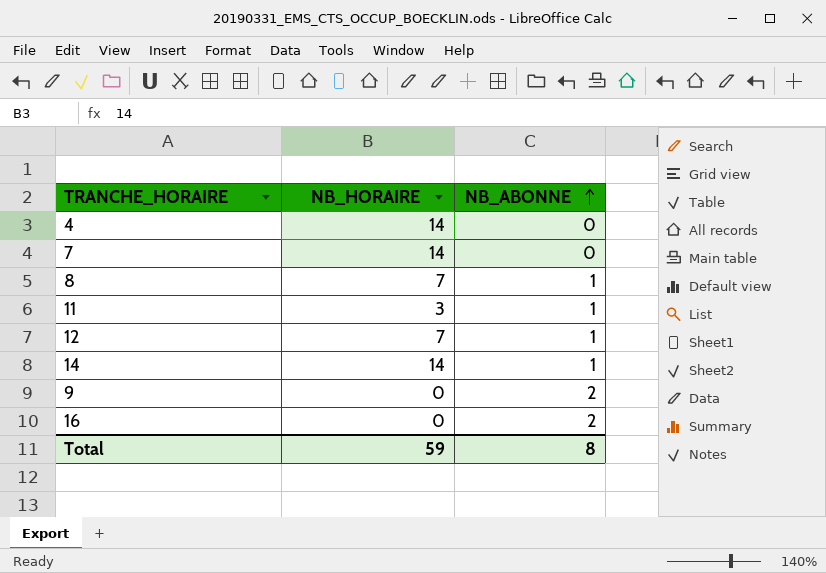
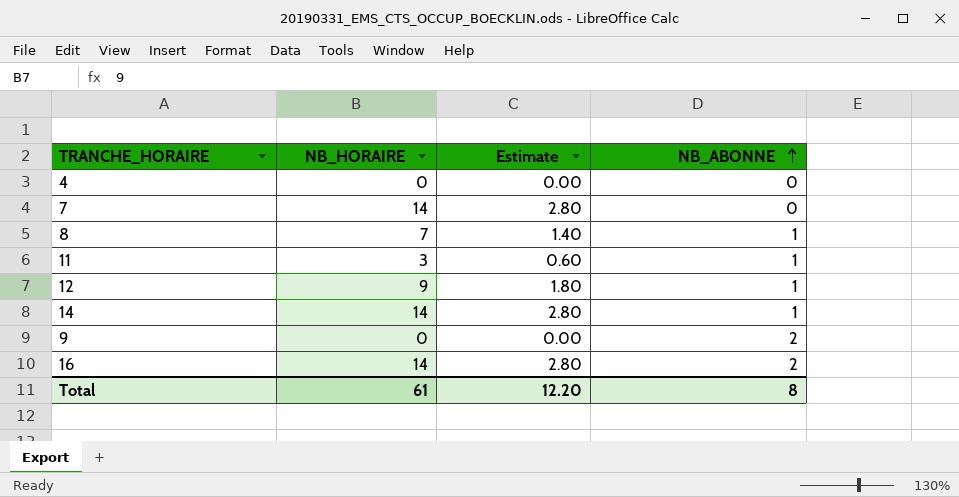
column Estimate | formula: none -> [NB_HORAIRE] * 0.2
4 | NB_HORAIRE: 14 -> 0
12 | NB_HORAIRE: 7 -> 9
16 | NB_HORAIRE: 0 -> 14
Total | NB_HORAIRE: 59 -> 61

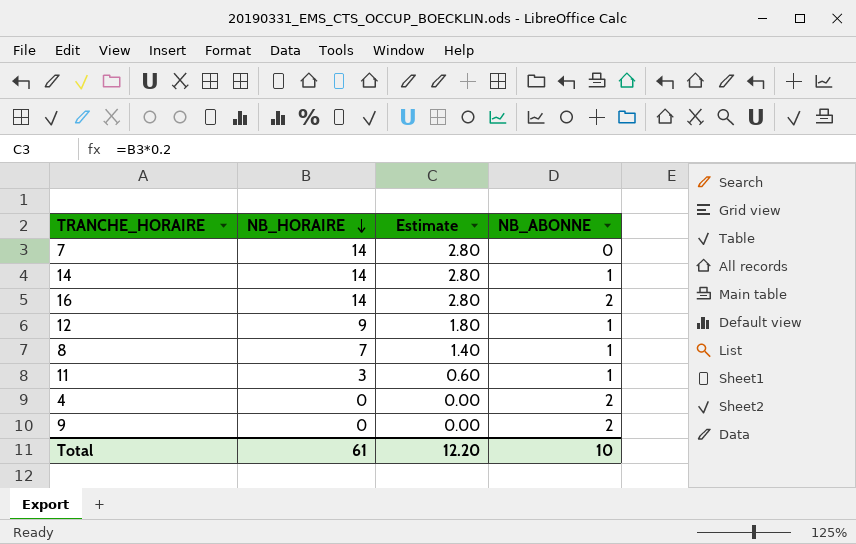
row order: NB_ABONNE ascending -> NB_HORAIRE descending
4 | NB_ABONNE: 0 -> 2
Total | NB_ABONNE: 8 -> 10

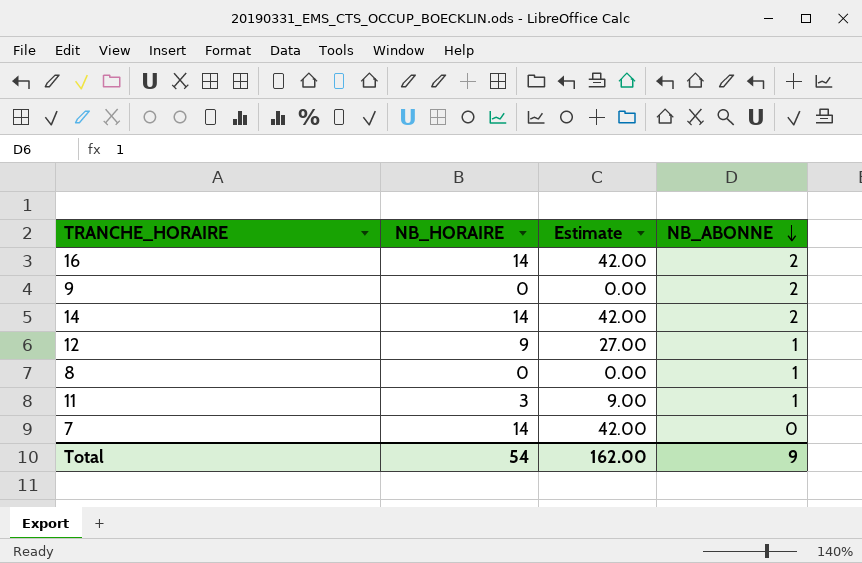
row order: NB_HORAIRE descending -> NB_ABONNE descending
column Estimate | formula: [NB_HORAIRE] * 0.2 -> [NB_HORAIRE] * 3
row 4: 0 | 0.00 | 2 -> none
14 | NB_ABONNE: 1 -> 2
8 | NB_HORAIRE: 7 -> 0
Total | NB_HORAIRE: 61 -> 54
Total | Estimate: 12.20 -> 162.00
Total | NB_ABONNE: 10 -> 9

